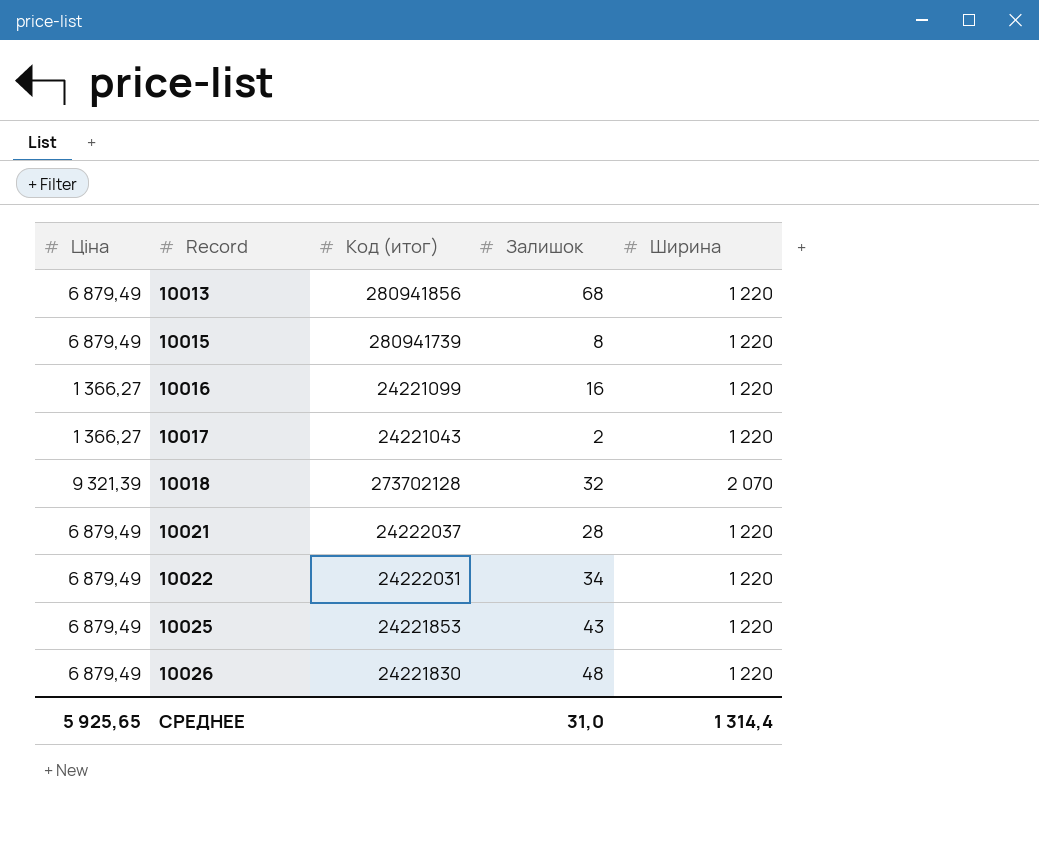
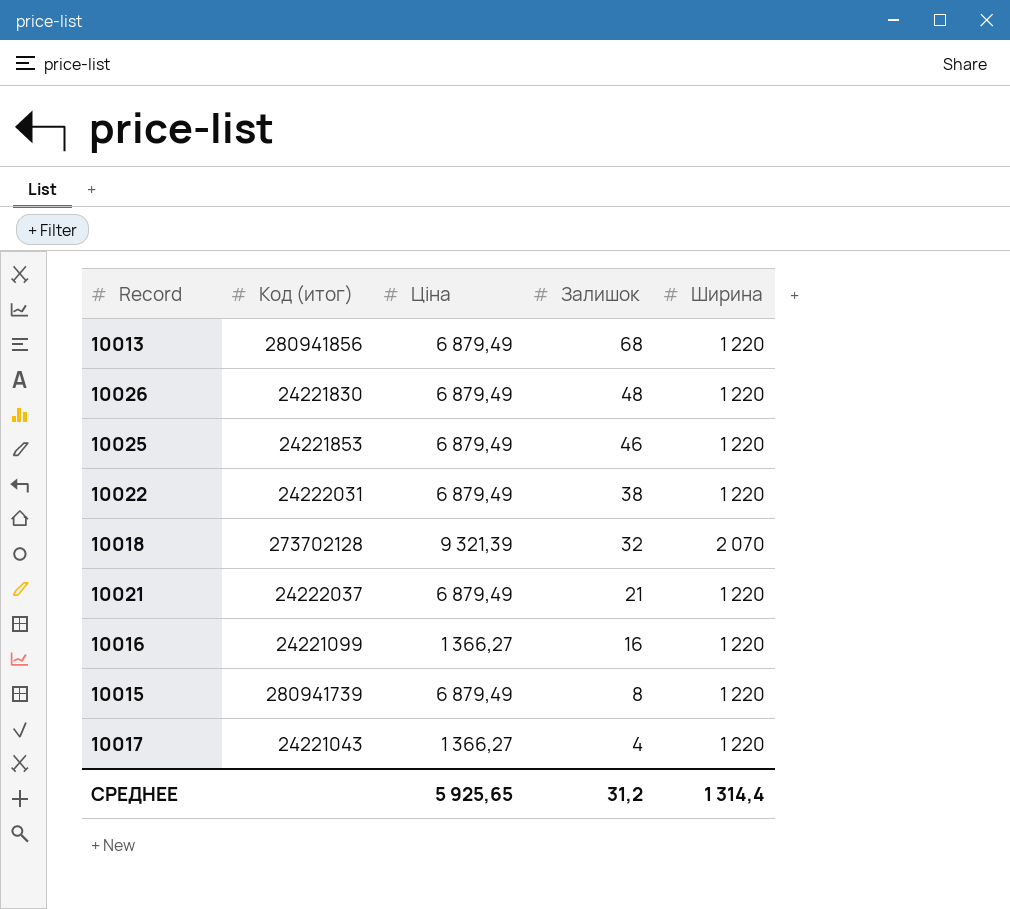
row order: Record ascending -> Залишок descending
column Ціна | position: 1 -> 3
10025 | Залишок: 43 -> 46
10022 | Залишок: 34 -> 38
10021 | Залишок: 28 -> 21
10017 | Залишок: 2 -> 4
СРЕДНЕЕ | Залишок: 31,0 -> 31,2

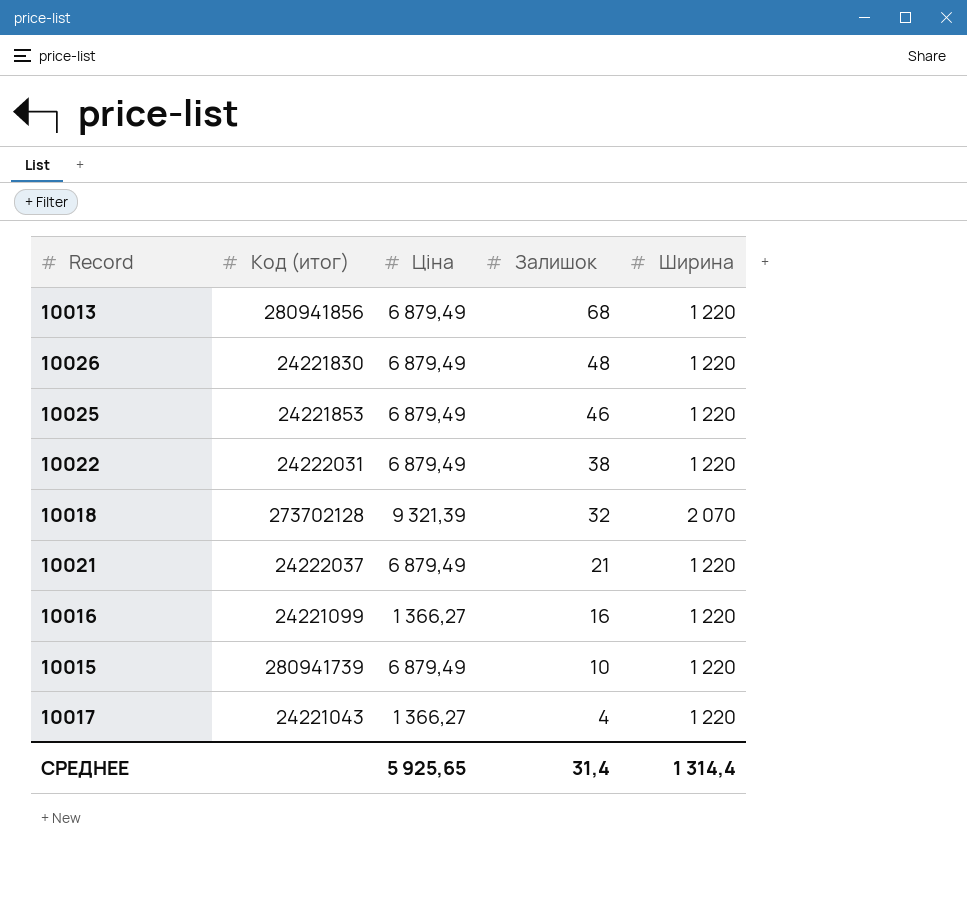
10015 | Залишок: 8 -> 10
СРЕДНЕЕ | Залишок: 31,2 -> 31,4

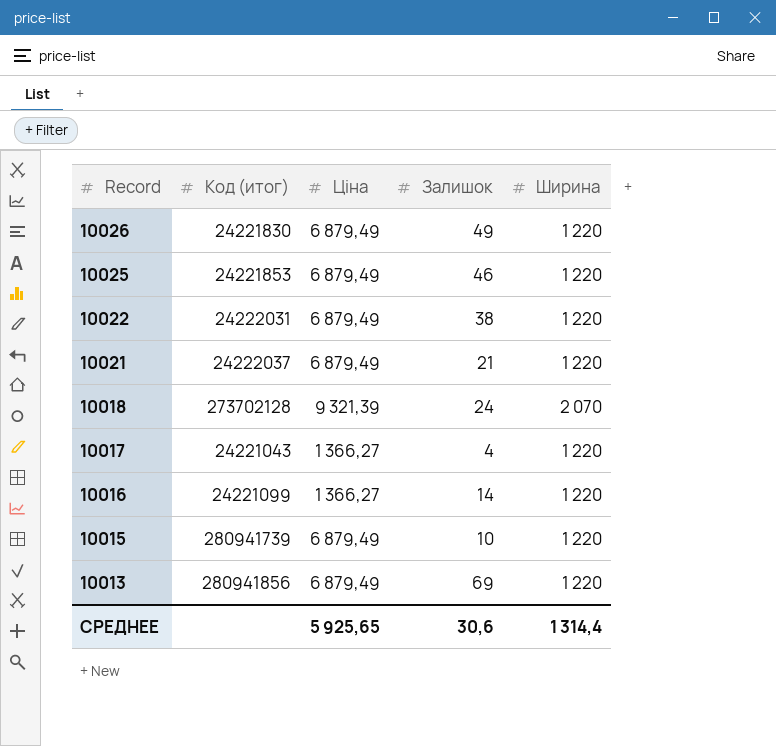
row order: Залишок descending -> Record descending
10026 | Залишок: 48 -> 49
10018 | Залишок: 32 -> 24
10016 | Залишок: 16 -> 14
10013 | Залишок: 68 -> 69
СРЕДНЕЕ | Залишок: 31,4 -> 30,6

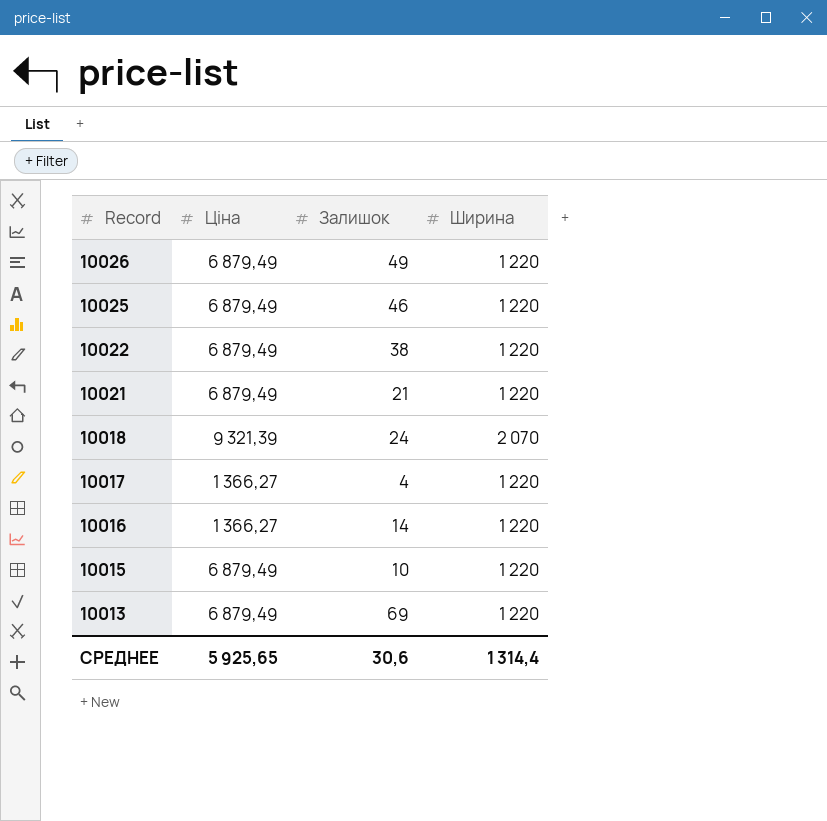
column Код (итог) | position: 2 -> none

